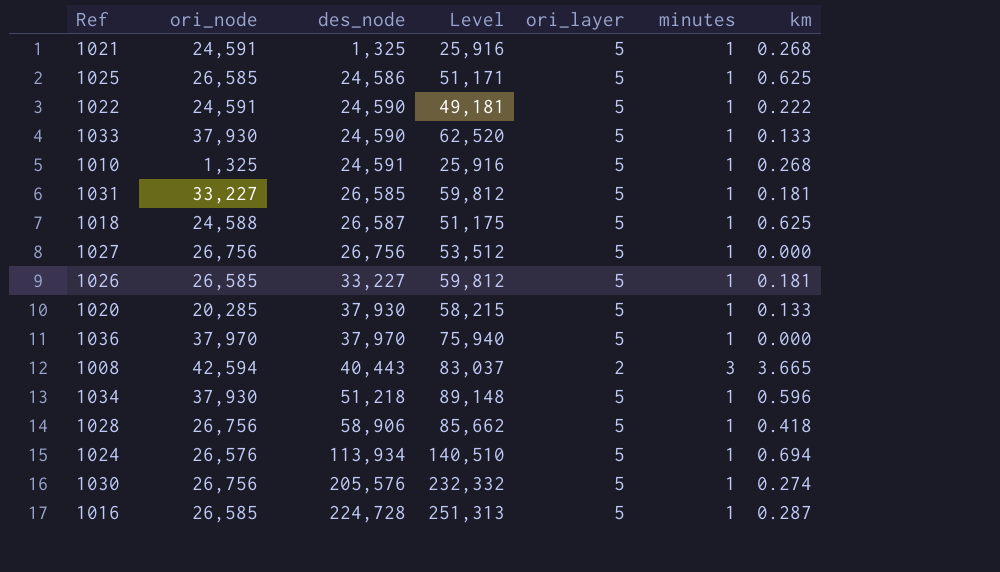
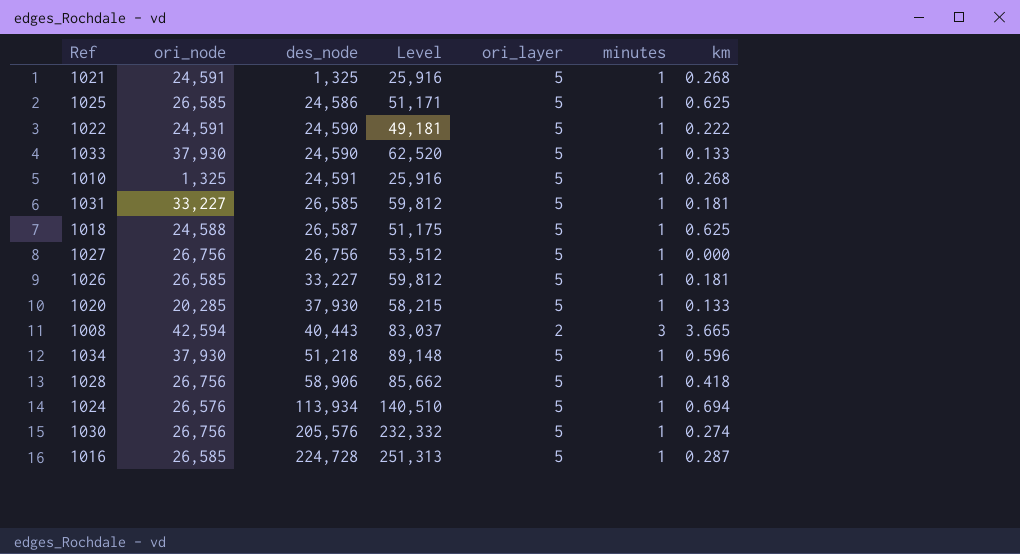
row 1036: 37,970 | 37,970 | 75,940 | 5 | 1 | 0.000 -> none

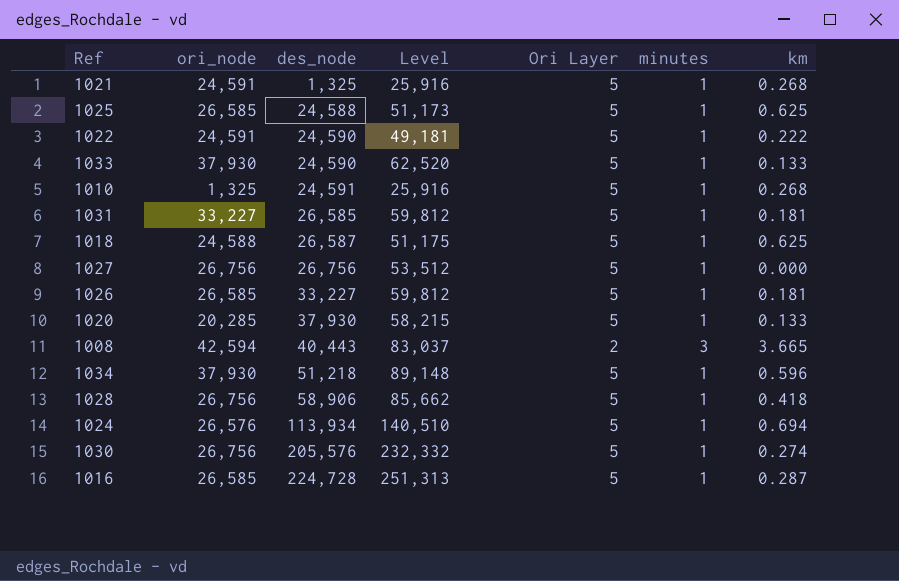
column name: ori_layer -> Ori Layer
1025 | des_node: 24,586 -> 24,588
1025 | Level: 51,171 -> 51,173

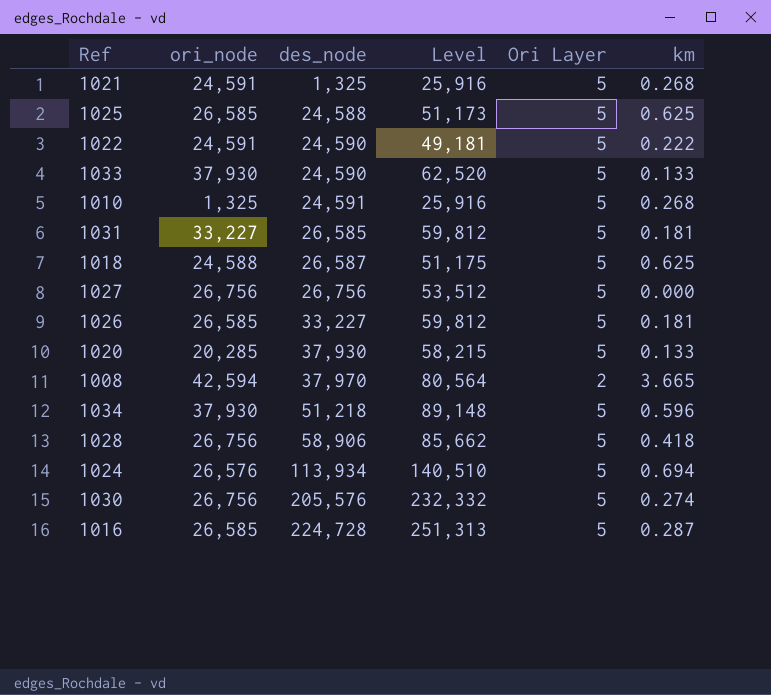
column minutes | position: 6 -> none
1008 | des_node: 40,443 -> 37,970
1008 | Level: 83,037 -> 80,564

